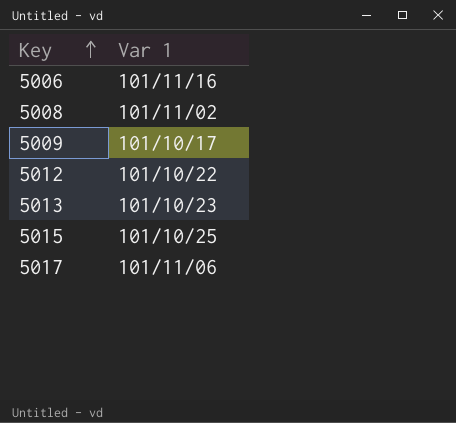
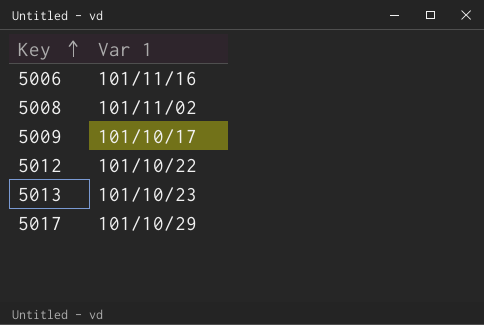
row 5015: 101/10/25 -> none
5017 | Var 1: 101/11/06 -> 101/10/29

